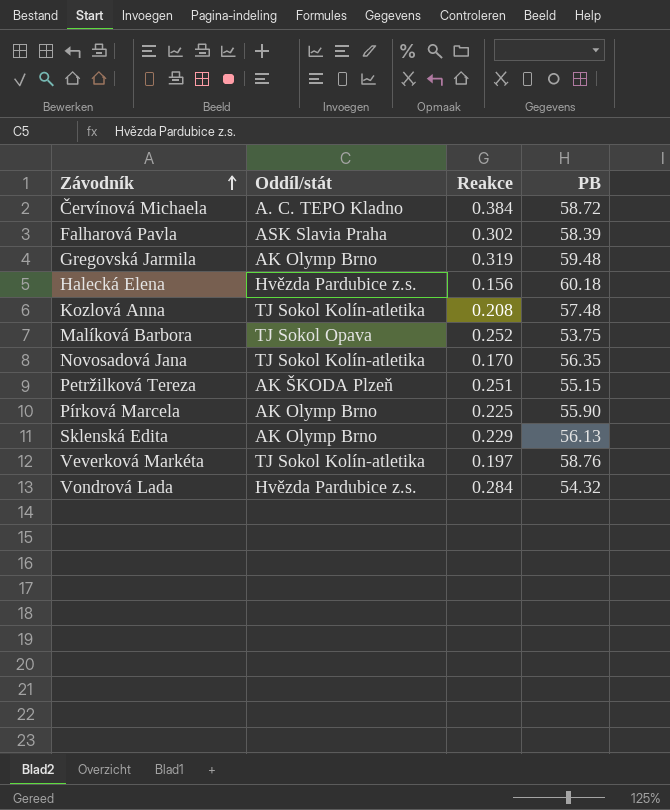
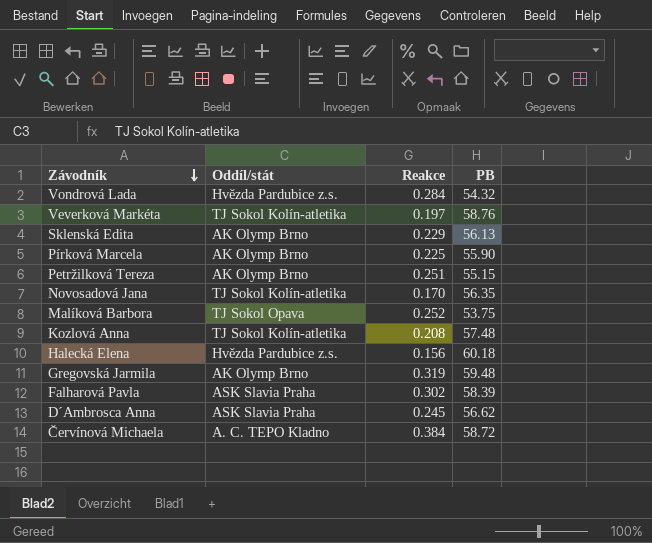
row order: Závodník ascending -> Závodník descending
Petržilková Tereza | Oddíl/stát: AK ŠKODA Plzeň -> AK Olymp Brno
row D´Ambrosca Anna: none -> ASK Slavia Praha | 0.245 | 56.62

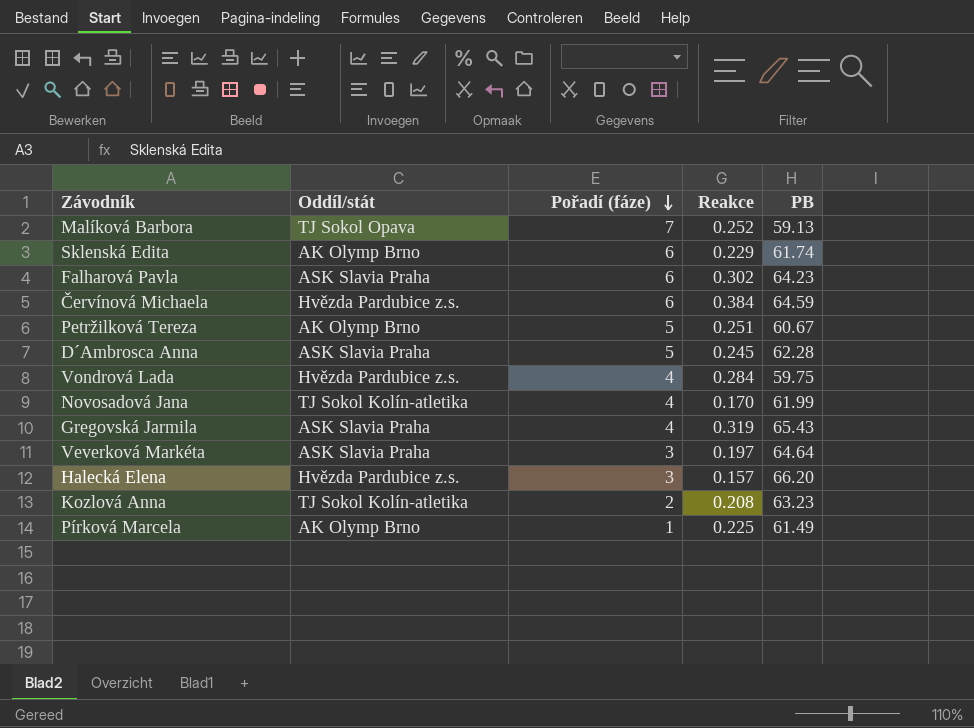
row order: Závodník descending -> Pořadí (fáze) descending
column Pořadí (fáze) | position: none -> 3
Malíková Barbora | PB: 53.75 -> 59.13
Sklenská Edita | PB: 56.13 -> 61.74
Falharová Pavla | PB: 58.39 -> 64.23
Červínová Michaela | Oddíl/stát: A. C. TEPO Kladno -> Hvězda Pardubice z.s.
Červínová Michaela | PB: 58.72 -> 64.59
Petržilková Tereza | PB: 55.15 -> 60.67
D´Ambrosca Anna | PB: 56.62 -> 62.28
Vondrová Lada | PB: 54.32 -> 59.75
Novosadová Jana | PB: 56.35 -> 61.99
Gregovská Jarmila | Oddíl/stát: AK Olymp Brno -> ASK Slavia Praha
Gregovská Jarmila | PB: 59.48 -> 65.43
Veverková Markéta | Oddíl/stát: TJ Sokol Kolín-atletika -> ASK Slavia Praha
Veverková Markéta | PB: 58.76 -> 64.64
Halecká Elena | Reakce: 0.156 -> 0.157
Halecká Elena | PB: 60.18 -> 66.20
Kozlová Anna | PB: 57.48 -> 63.23
Pírková Marcela | PB: 55.90 -> 61.49

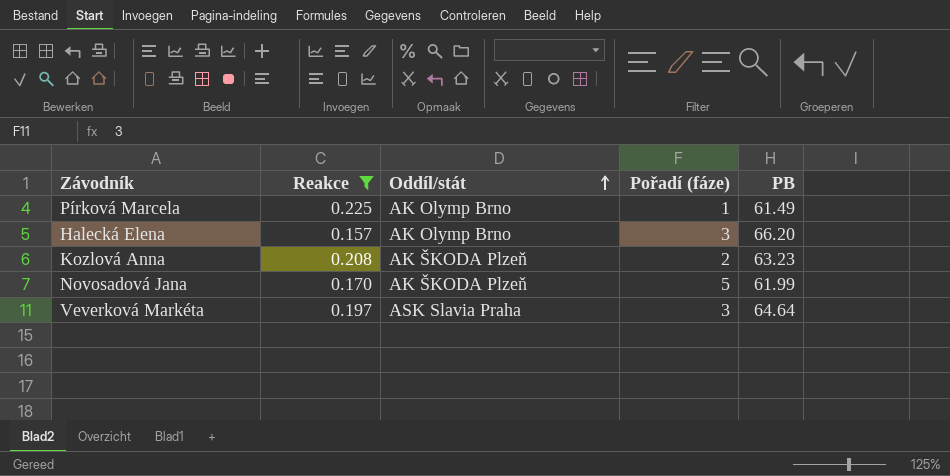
filter: none -> Reakce <= 0.225
row order: Pořadí (fáze) descending -> Oddíl/stát ascending
column Reakce | position: 4 -> 2
Halecká Elena | Oddíl/stát: Hvězda Pardubice z.s. -> AK Olymp Brno
Kozlová Anna | Oddíl/stát: TJ Sokol Kolín-atletika -> AK ŠKODA Plzeň
Novosadová Jana | Oddíl/stát: TJ Sokol Kolín-atletika -> AK ŠKODA Plzeň
Novosadová Jana | Pořadí (fáze): 4 -> 5

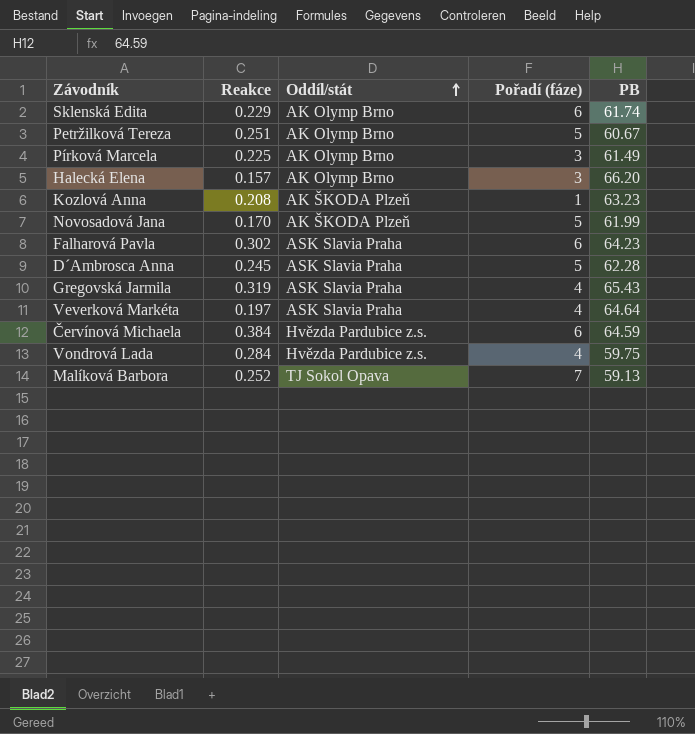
filter: Reakce <= 0.225 -> none
Pírková Marcela | Pořadí (fáze): 1 -> 3
Kozlová Anna | Pořadí (fáze): 2 -> 1
Veverková Markéta | Pořadí (fáze): 3 -> 4

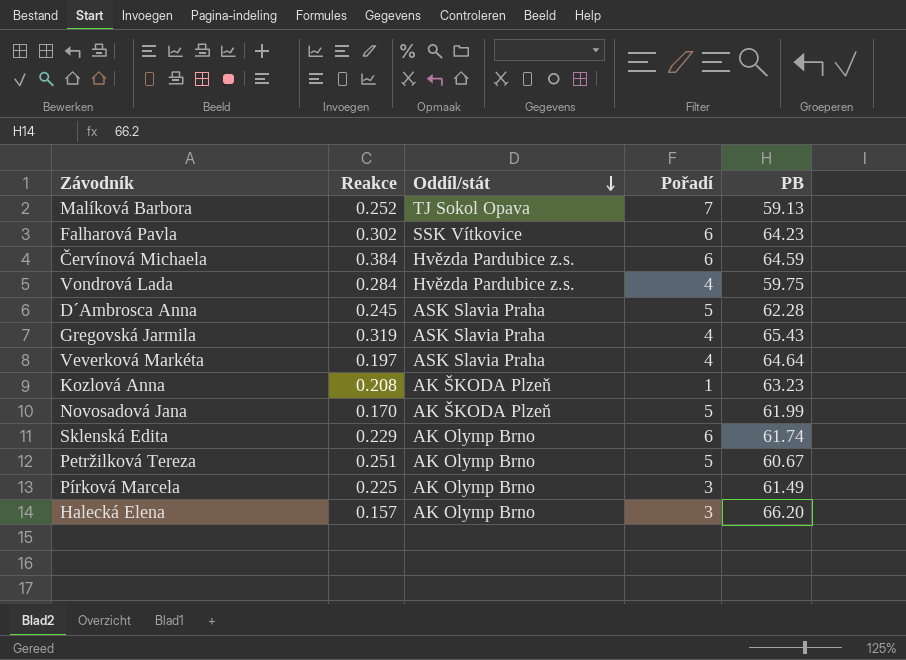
row order: Oddíl/stát ascending -> Oddíl/stát descending
column name: Pořadí (fáze) -> Pořadí
Falharová Pavla | Oddíl/stát: ASK Slavia Praha -> SSK Vítkovice

